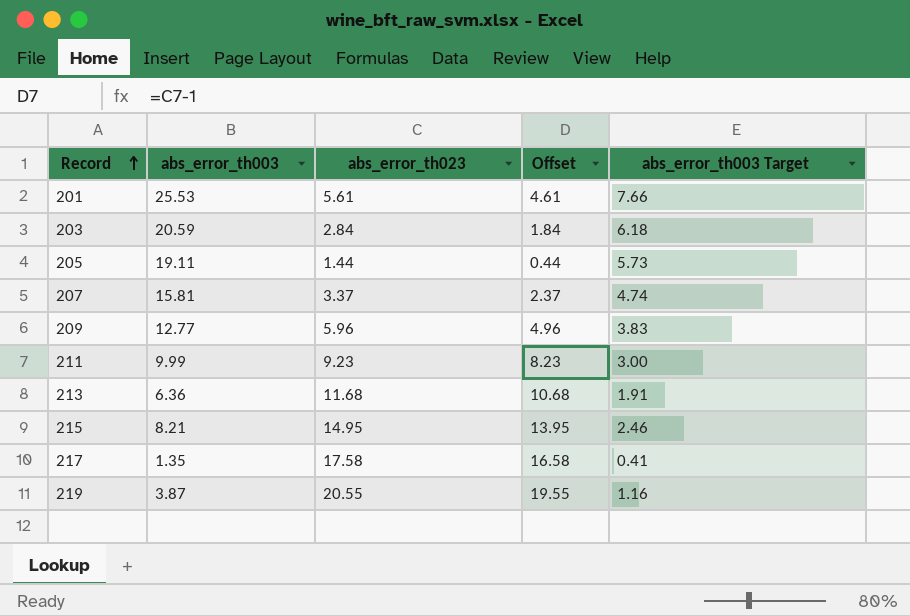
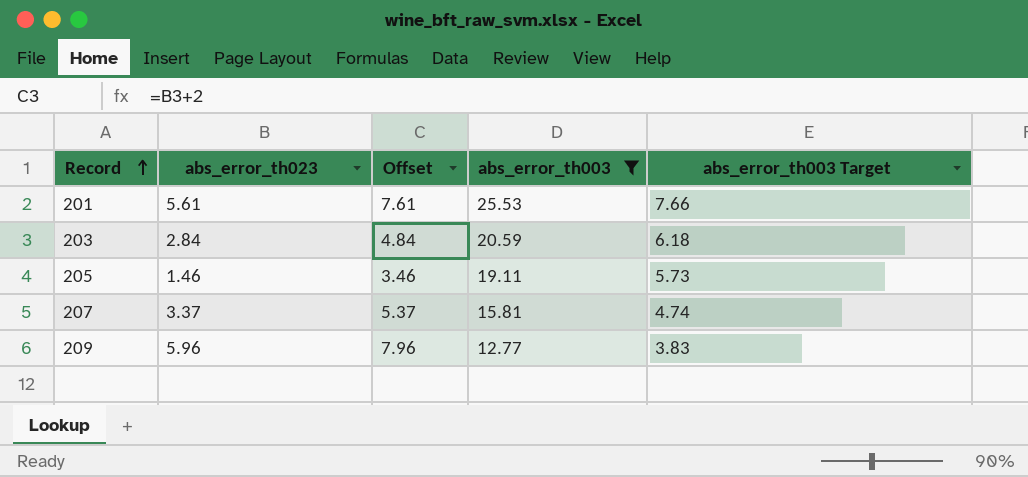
filter: none -> abs_error_th003 >= 12.77
column Offset | formula: [abs_error_th023] - 1 -> [abs_error_th023] + 2
column abs_error_th003 | position: 2 -> 4
205 | abs_error_th023: 1.44 -> 1.46

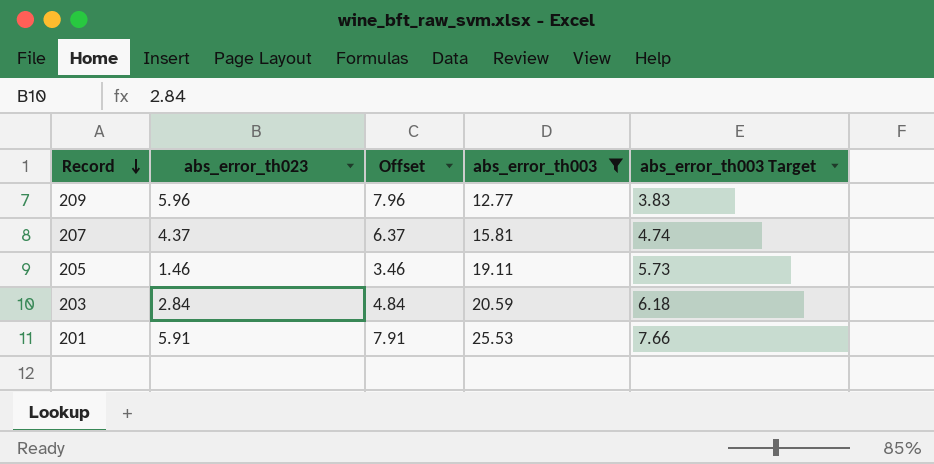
row order: Record ascending -> Record descending
207 | abs_error_th023: 3.37 -> 4.37
207 | Offset: 5.37 -> 6.37
201 | abs_error_th023: 5.61 -> 5.91
201 | Offset: 7.61 -> 7.91

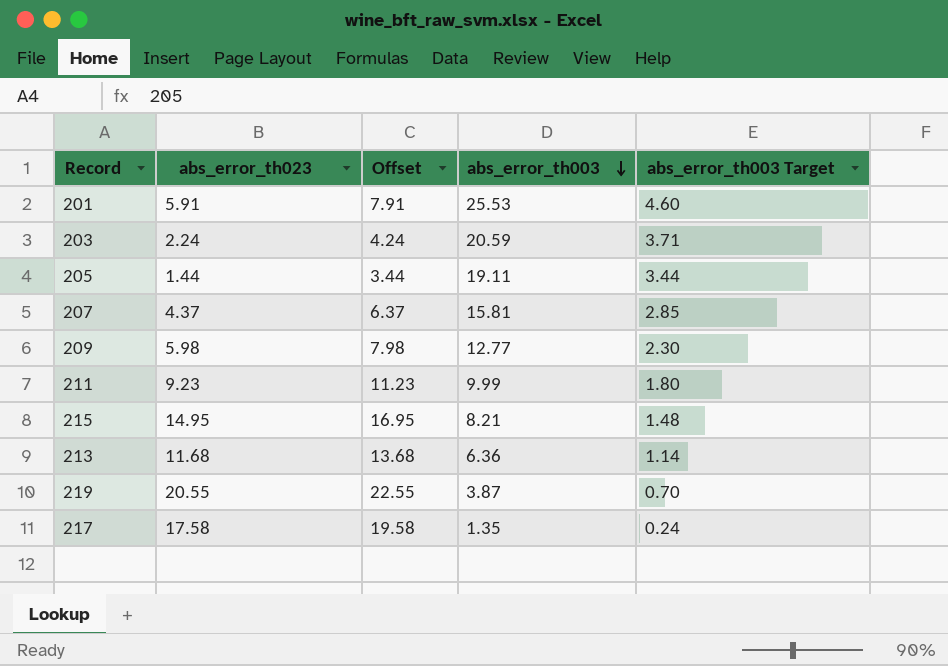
filter: abs_error_th003 >= 12.77 -> none
row order: Record descending -> abs_error_th003 descending
column abs_error_th003 Target | formula: [abs_error_th003] * 0.3 -> [abs_error_th003] * 0.18
203 | abs_error_th023: 2.84 -> 2.24
203 | Offset: 4.84 -> 4.24
205 | abs_error_th023: 1.46 -> 1.44
205 | Offset: 3.46 -> 3.44
209 | abs_error_th023: 5.96 -> 5.98
209 | Offset: 7.96 -> 7.98

